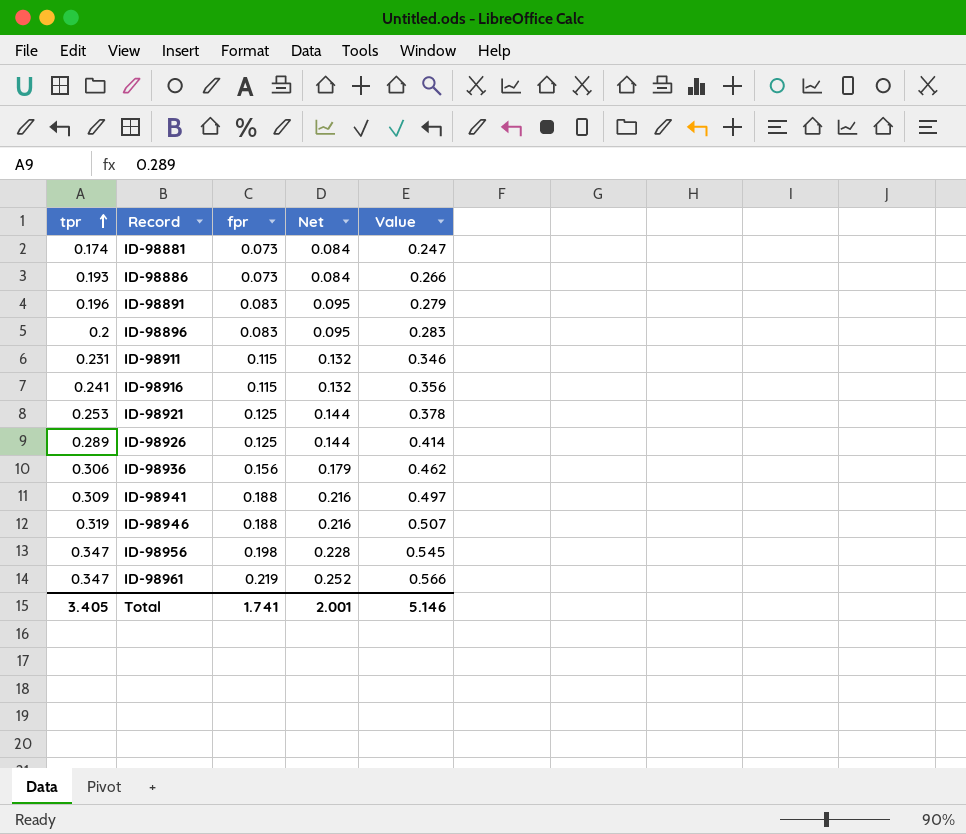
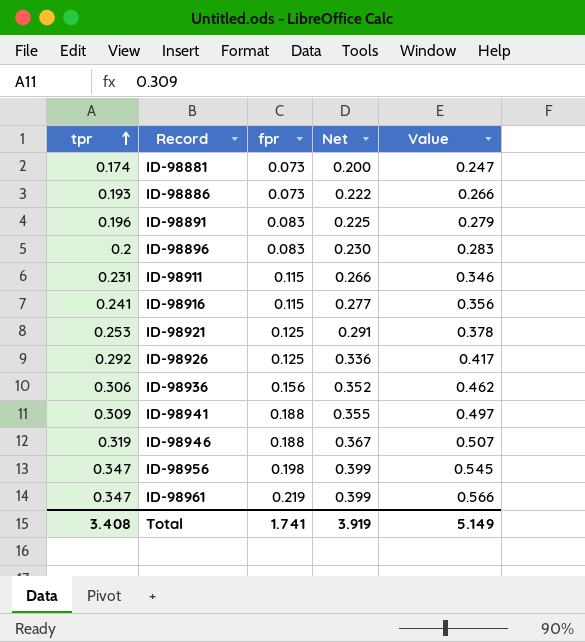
column Net | formula: [fpr] * 1.15 -> [tpr] * 1.15
ID-98926 | tpr: 0.289 -> 0.292
ID-98926 | Value: 0.414 -> 0.417
Total | tpr: 3.405 -> 3.408
Total | Net: 2.001 -> 3.919
Total | Value: 5.146 -> 5.149

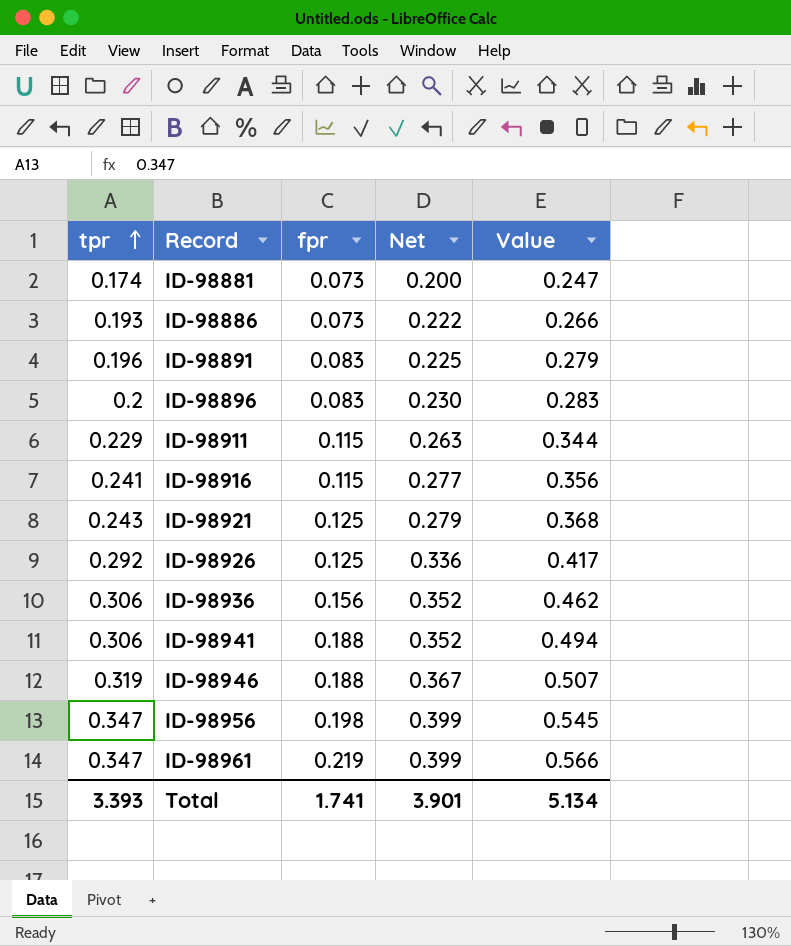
ID-98911 | tpr: 0.231 -> 0.229
ID-98911 | Net: 0.266 -> 0.263
ID-98911 | Value: 0.346 -> 0.344
ID-98921 | tpr: 0.253 -> 0.243
ID-98921 | Net: 0.291 -> 0.279
ID-98921 | Value: 0.378 -> 0.368
ID-98941 | tpr: 0.309 -> 0.306
ID-98941 | Net: 0.355 -> 0.352
ID-98941 | Value: 0.497 -> 0.494
Total | tpr: 3.408 -> 3.393
Total | Net: 3.919 -> 3.901
Total | Value: 5.149 -> 5.134

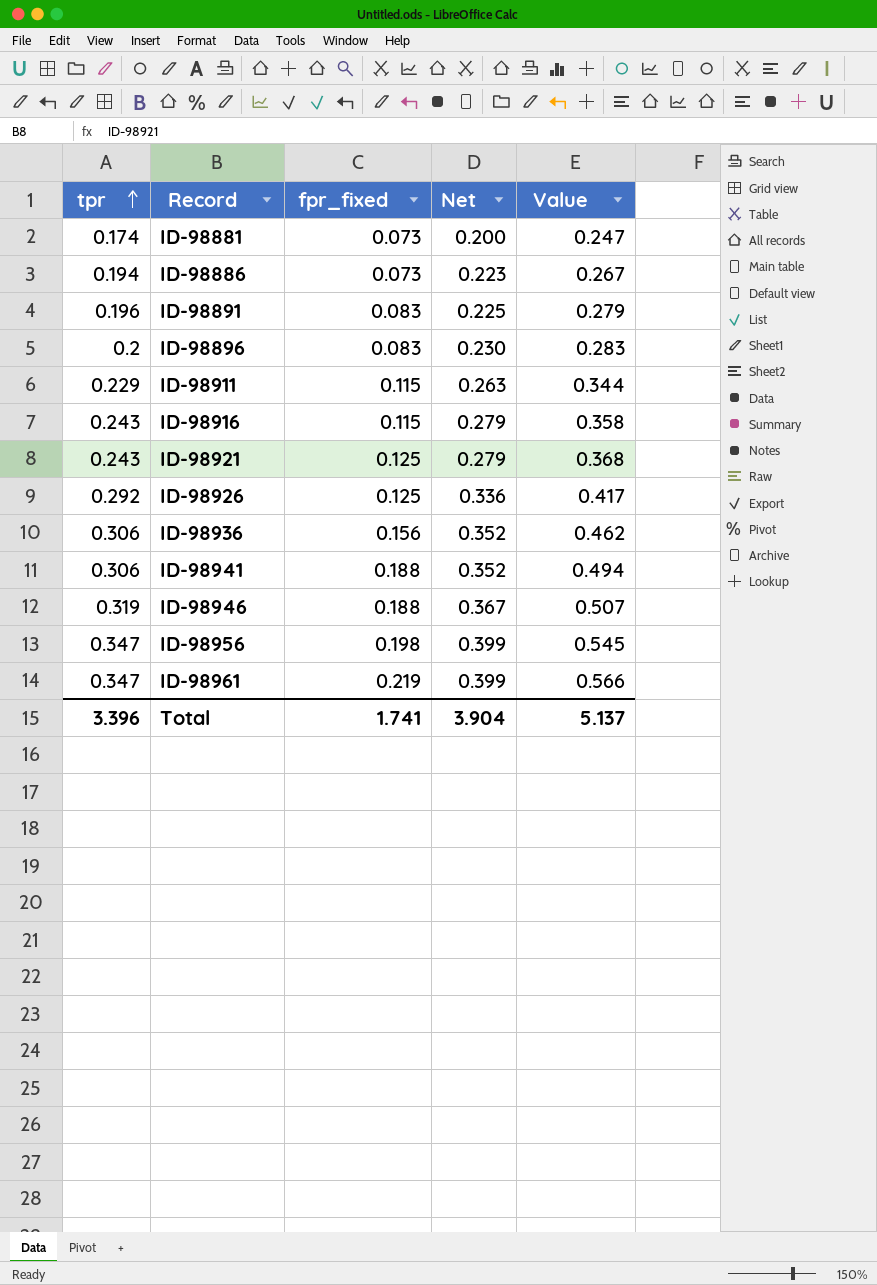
column name: fpr -> fpr_fixed
ID-98886 | tpr: 0.193 -> 0.194
ID-98886 | Net: 0.222 -> 0.223
ID-98886 | Value: 0.266 -> 0.267
ID-98916 | tpr: 0.241 -> 0.243
ID-98916 | Net: 0.277 -> 0.279
ID-98916 | Value: 0.356 -> 0.358
Total | tpr: 3.393 -> 3.396
Total | Net: 3.901 -> 3.904
Total | Value: 5.134 -> 5.137

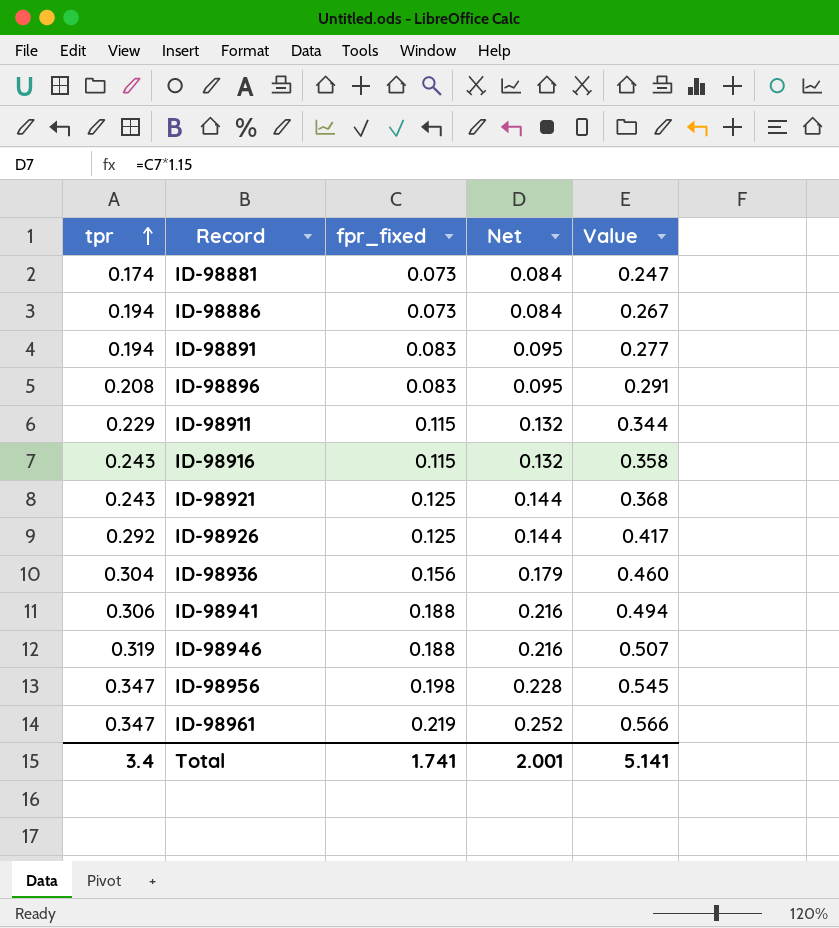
column Net | formula: [tpr] * 1.15 -> [fpr_fixed] * 1.15
ID-98891 | tpr: 0.196 -> 0.194
ID-98891 | Value: 0.279 -> 0.277
ID-98896 | tpr: 0.2 -> 0.208
ID-98896 | Value: 0.283 -> 0.291
ID-98936 | tpr: 0.306 -> 0.304
ID-98936 | Value: 0.462 -> 0.460
Total | tpr: 3.396 -> 3.4
Total | Net: 3.904 -> 2.001
Total | Value: 5.137 -> 5.141

